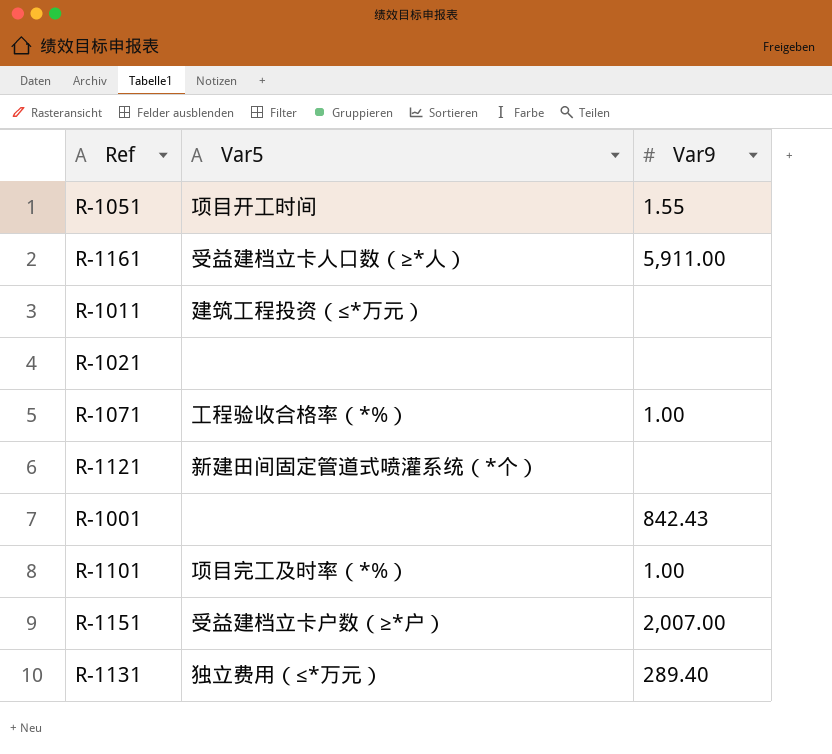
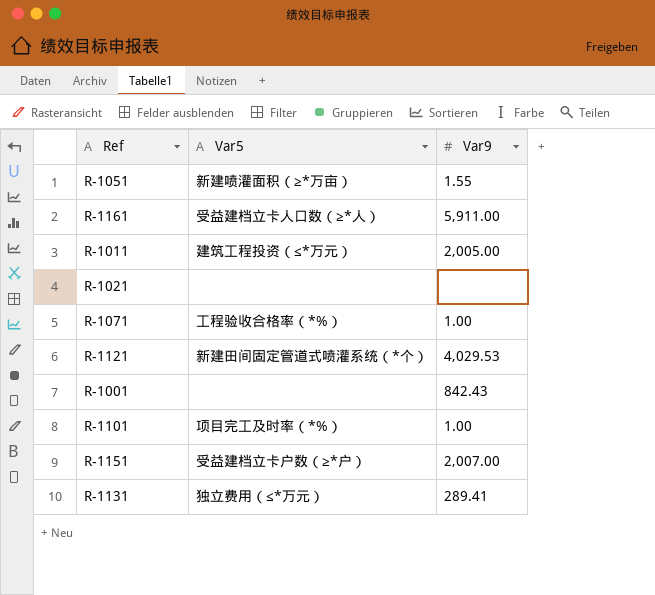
R-1051 | Var5: 项目开工时间 -> 新建喷灌面积（≥*万亩）
R-1011 | Var9: none -> 2,005.00
R-1121 | Var9: none -> 4,029.53
R-1131 | Var9: 289.40 -> 289.41

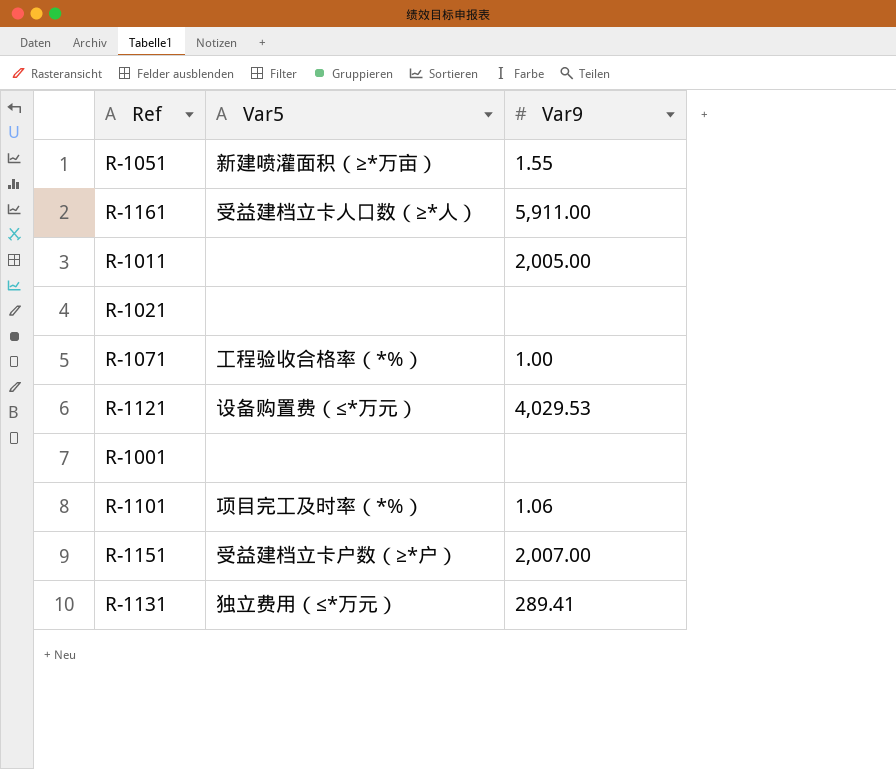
R-1011 | Var5: 建筑工程投资（≤*万元） -> none
R-1121 | Var5: 新建田间固定管道式喷灌系统（*个） -> 设备购置费（≤*万元）
R-1001 | Var9: 842.43 -> none
R-1101 | Var9: 1.00 -> 1.06

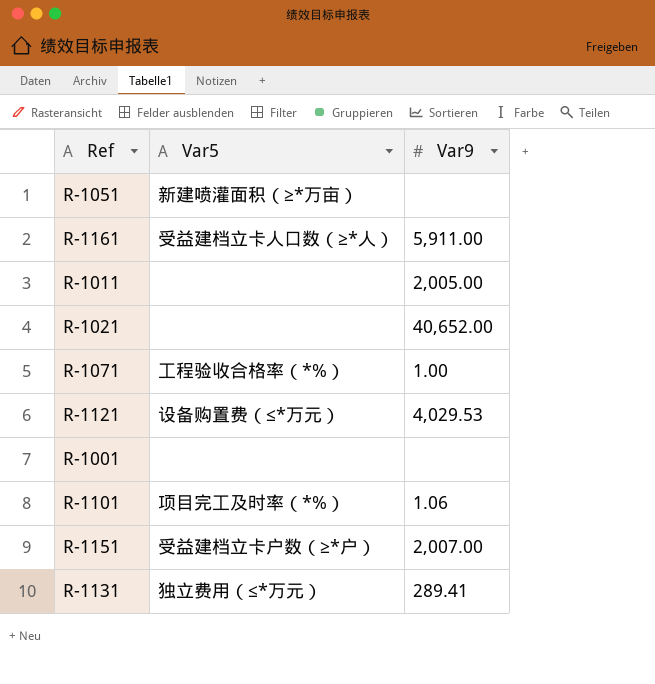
R-1051 | Var9: 1.55 -> none
R-1021 | Var9: none -> 40,652.00

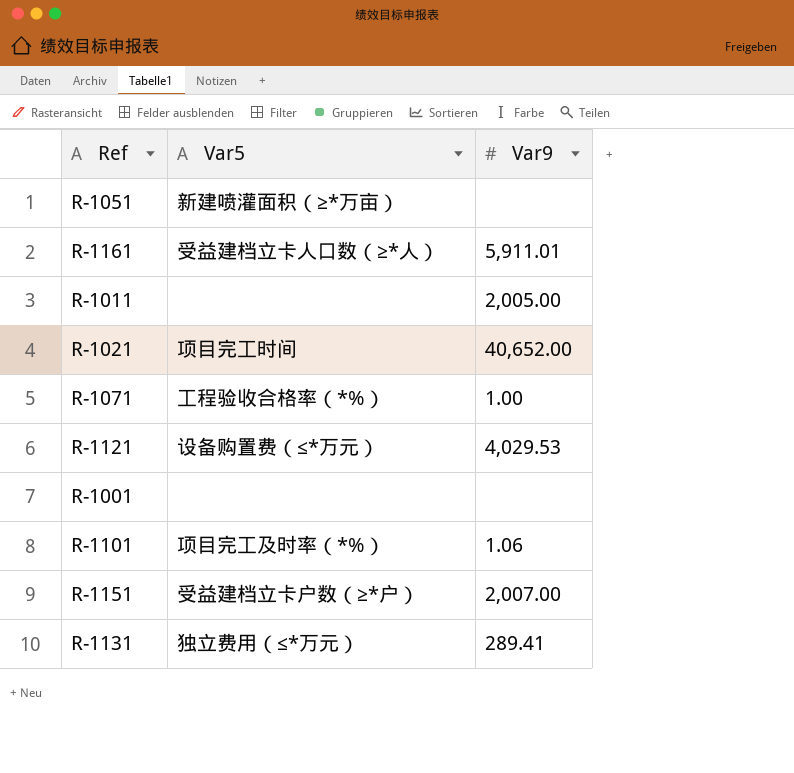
R-1161 | Var9: 5,911.00 -> 5,911.01
R-1021 | Var5: none -> 项目完工时间

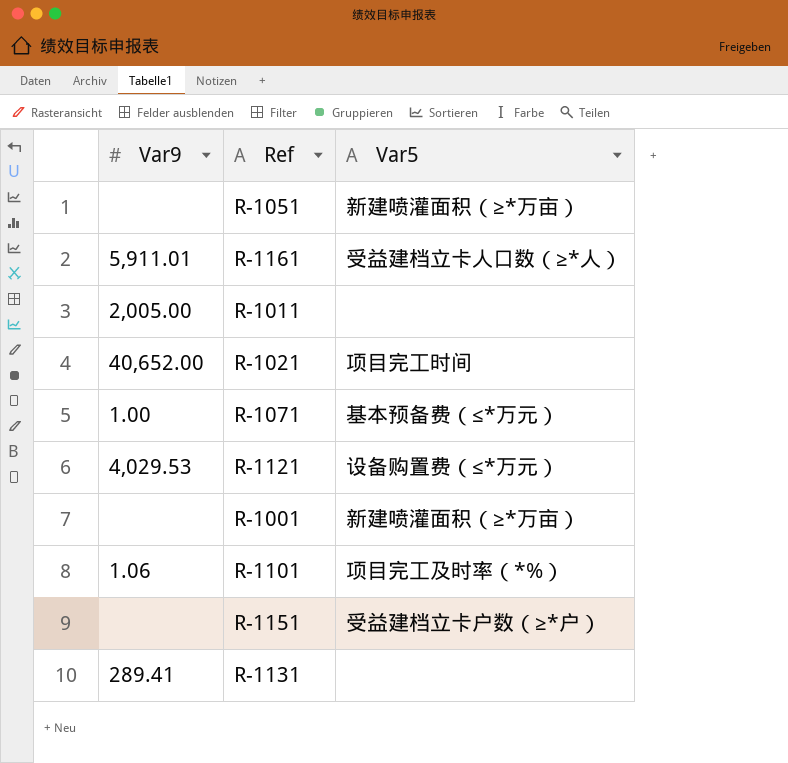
column Var9 | position: 3 -> 1
R-1071 | Var5: 工程验收合格率（*%） -> 基本预备费（≤*万元）
R-1001 | Var5: none -> 新建喷灌面积（≥*万亩）
R-1151 | Var9: 2,007.00 -> none
R-1131 | Var5: 独立费用（≤*万元） -> none

